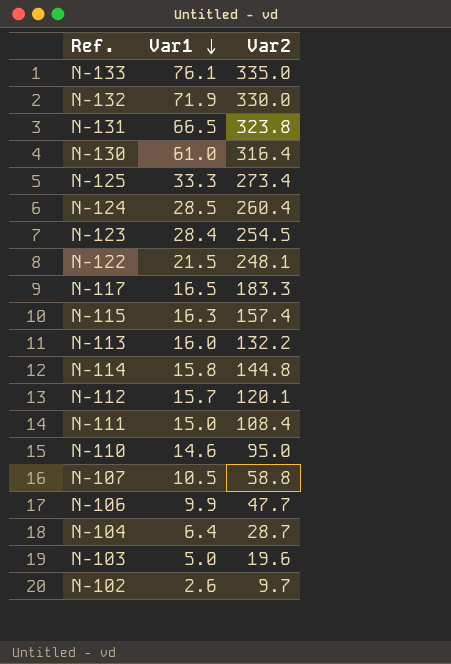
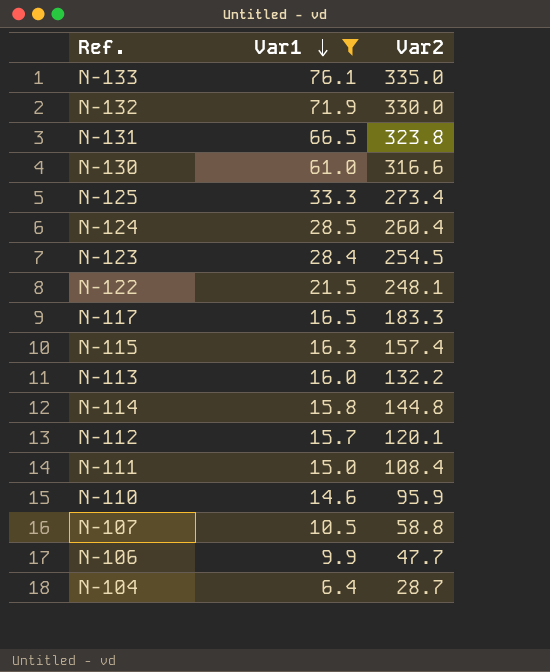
filter: none -> Var1 >= 6.4
N-130 | Var2: 316.4 -> 316.6
N-110 | Var2: 95.0 -> 95.9

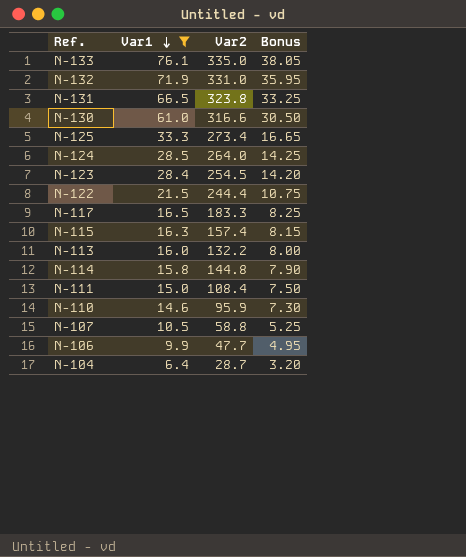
column Bonus | formula: none -> [Var1] * 0.5
row N-112: 15.7 | 120.1 -> none
N-132 | Var2: 330.0 -> 331.0
N-124 | Var2: 260.4 -> 264.0
N-122 | Var2: 248.1 -> 244.4

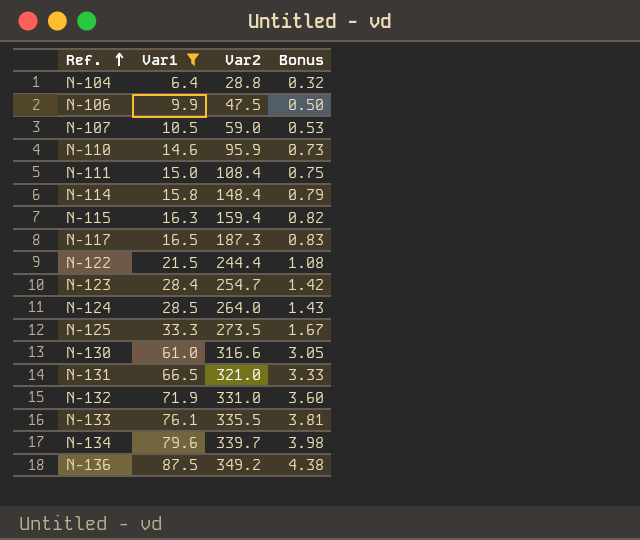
row order: Var1 descending -> Ref. ascending
column Bonus | formula: [Var1] * 0.5 -> [Var1] * 0.05
row N-113: 16.0 | 132.2 | 8.00 -> none
N-104 | Var2: 28.7 -> 28.8
N-106 | Var2: 47.7 -> 47.5
N-107 | Var2: 58.8 -> 59.0
N-114 | Var2: 144.8 -> 148.4
N-115 | Var2: 157.4 -> 159.4
N-117 | Var2: 183.3 -> 187.3
N-123 | Var2: 254.5 -> 254.7
N-125 | Var2: 273.4 -> 273.5
N-131 | Var2: 323.8 -> 321.0
N-133 | Var2: 335.0 -> 335.5
row N-134: none -> 79.6 | 339.7 | 3.98
row N-136: none -> 87.5 | 349.2 | 4.38

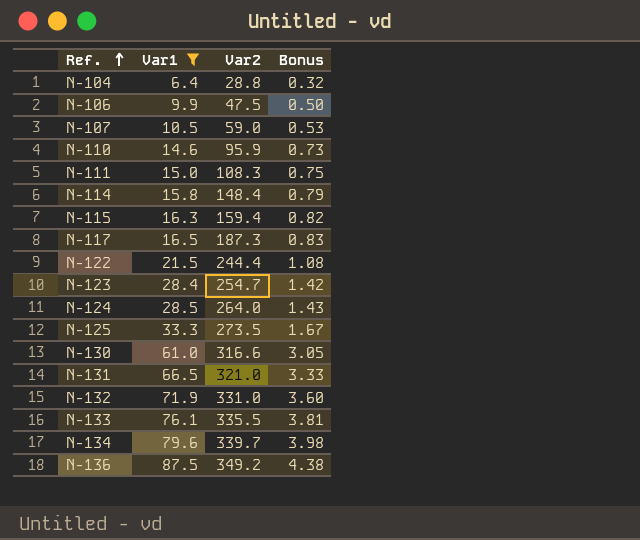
N-111 | Var2: 108.4 -> 108.3

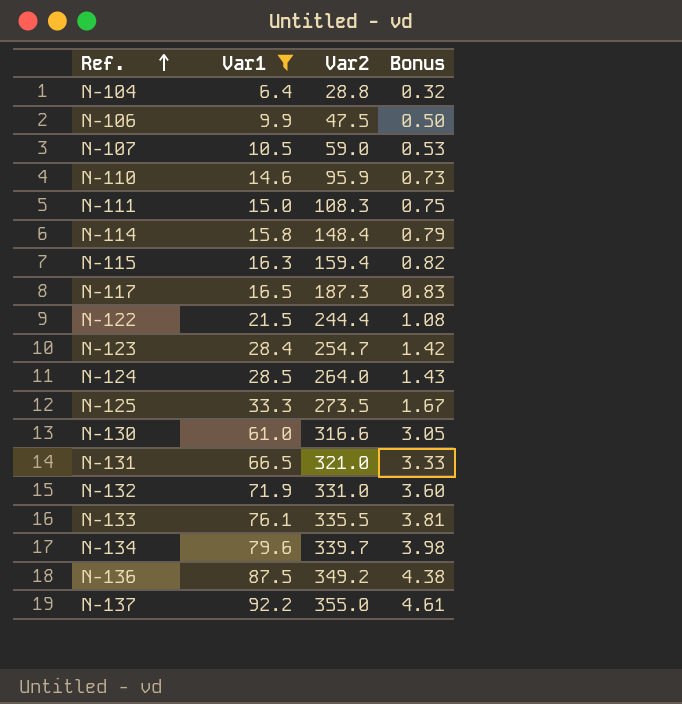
row N-137: none -> 92.2 | 355.0 | 4.61

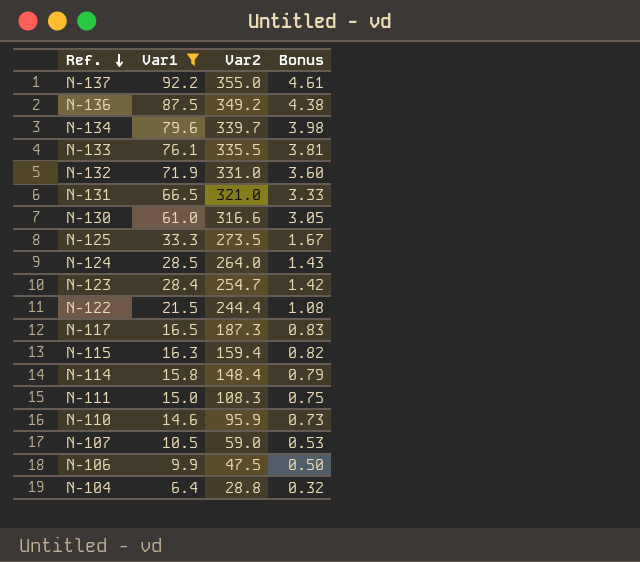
row order: Ref. ascending -> Ref. descending

